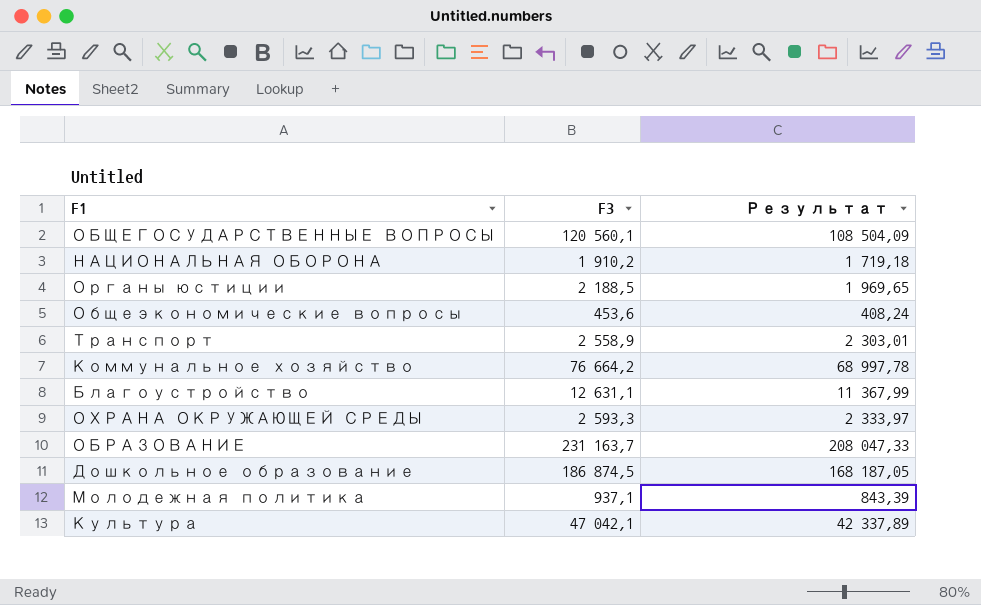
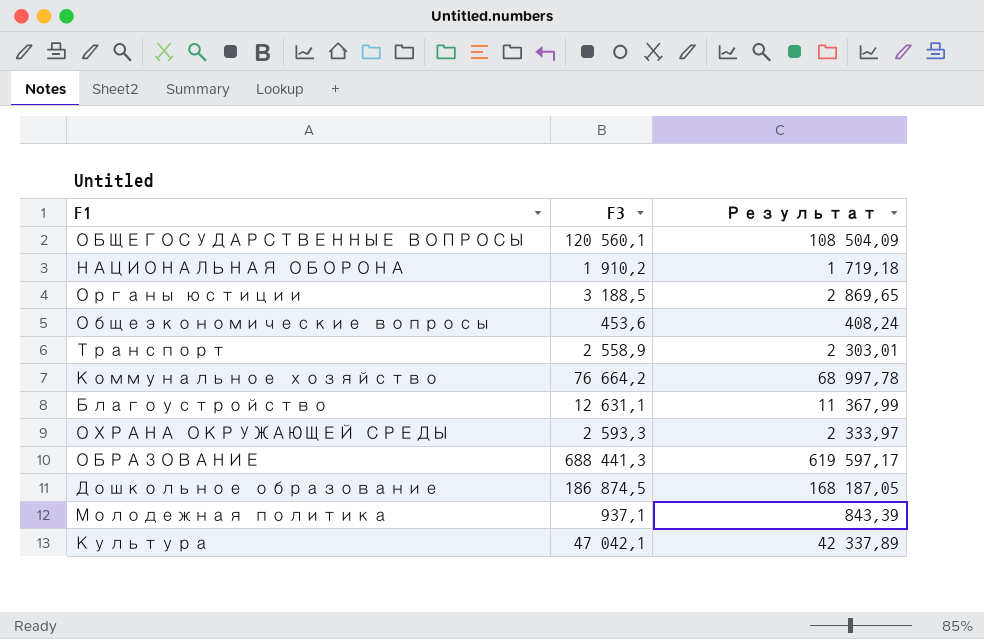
Органы юстиции | F3: 2 188,5 -> 3 188,5
Органы юстиции | Результат: 1 969,65 -> 2 869,65
ОБРАЗОВАНИЕ | F3: 231 163,7 -> 688 441,3
ОБРАЗОВАНИЕ | Результат: 208 047,33 -> 619 597,17

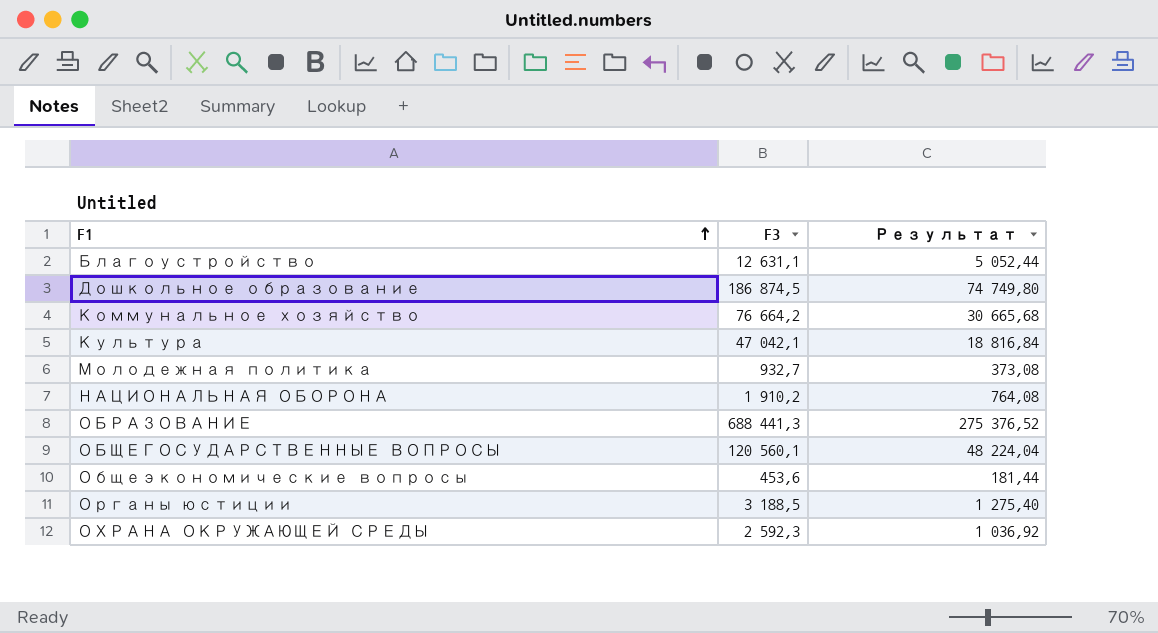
row order: none -> F1 ascending
column Результат | formula: [F3] * 0,9 -> [F3] * 0,4
row Транспорт: 2 558,9 | 2 303,01 -> none
Молодежная политика | F3: 937,1 -> 932,7
ОХРАНА ОКРУЖАЮЩЕЙ СРЕДЫ | F3: 2 593,3 -> 2 592,3

